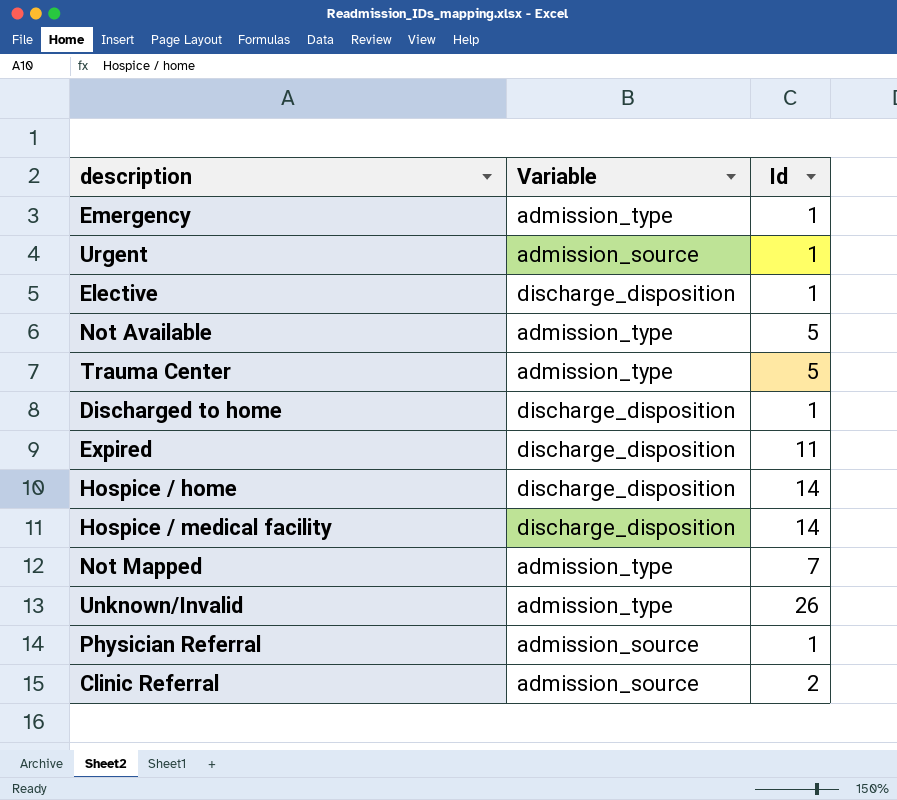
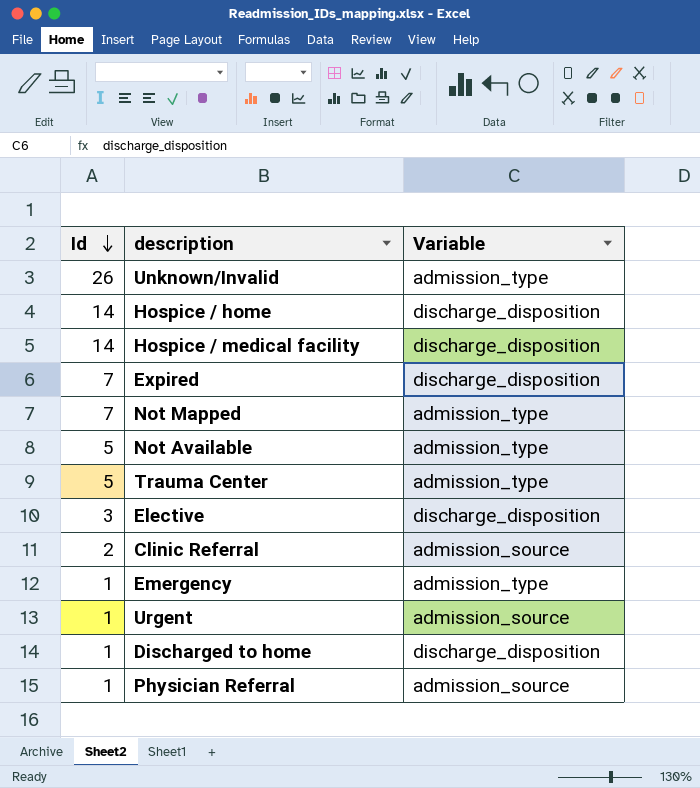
row order: none -> Id descending
column Id | position: 3 -> 1
Expired | Id: 11 -> 7
Elective | Id: 1 -> 3

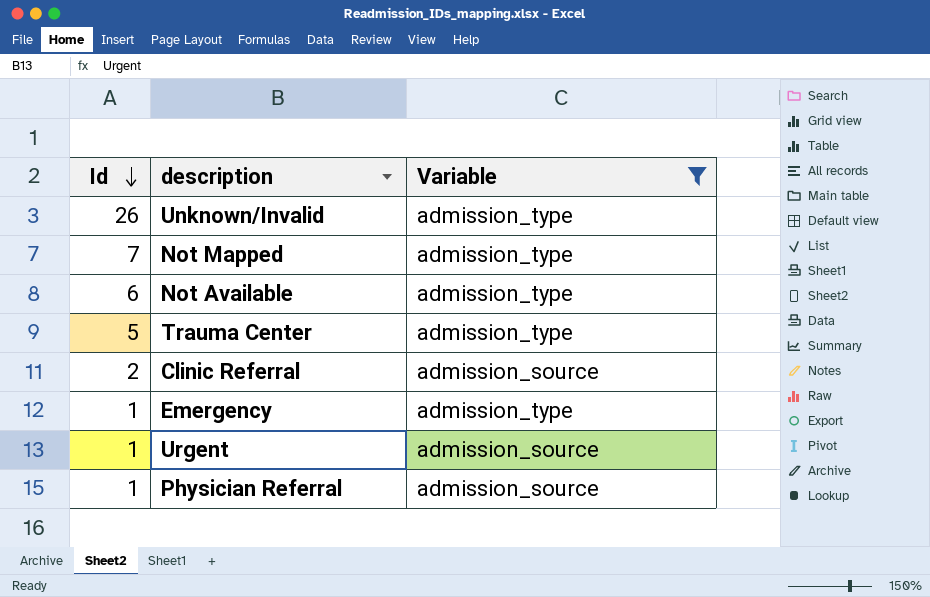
filter: none -> Variable != discharge_disposition
Not Available | Id: 5 -> 6

